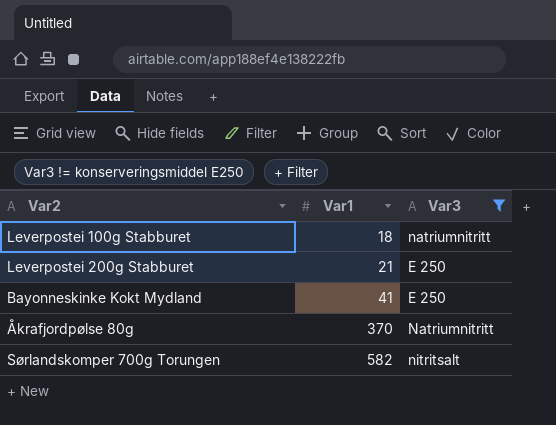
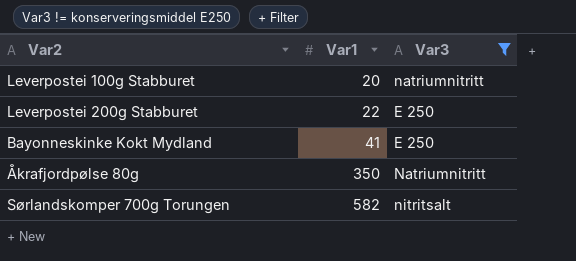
Leverpostei 100g Stabburet | Var1: 18 -> 20
Leverpostei 200g Stabburet | Var1: 21 -> 22
Åkrafjordpølse 80g | Var1: 370 -> 350

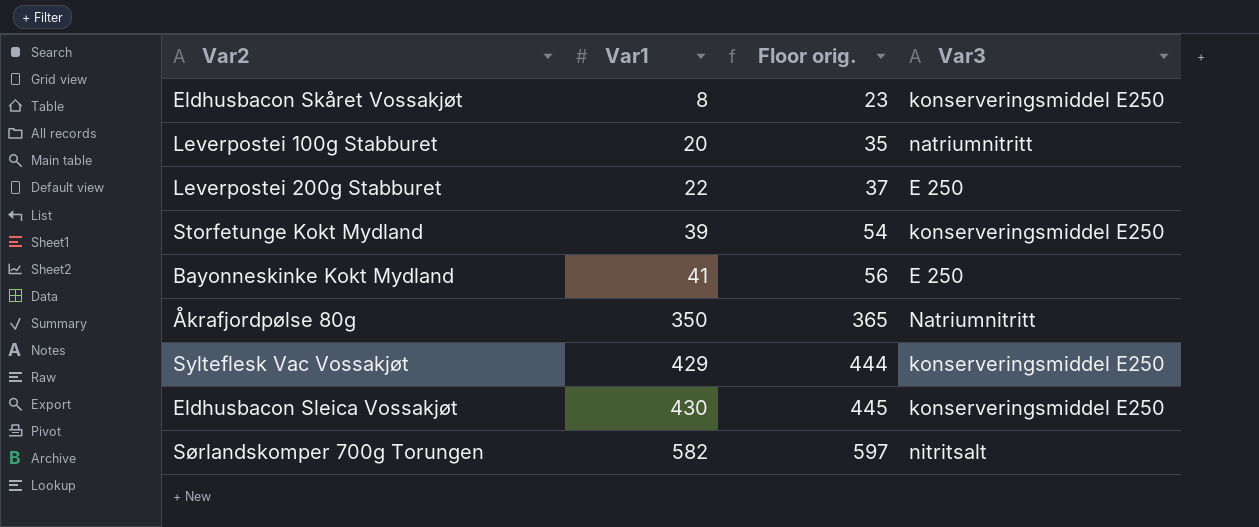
filter: Var3 != konserveringsmiddel E250 -> none
column Floor orig. | formula: none -> [Var1] + 15

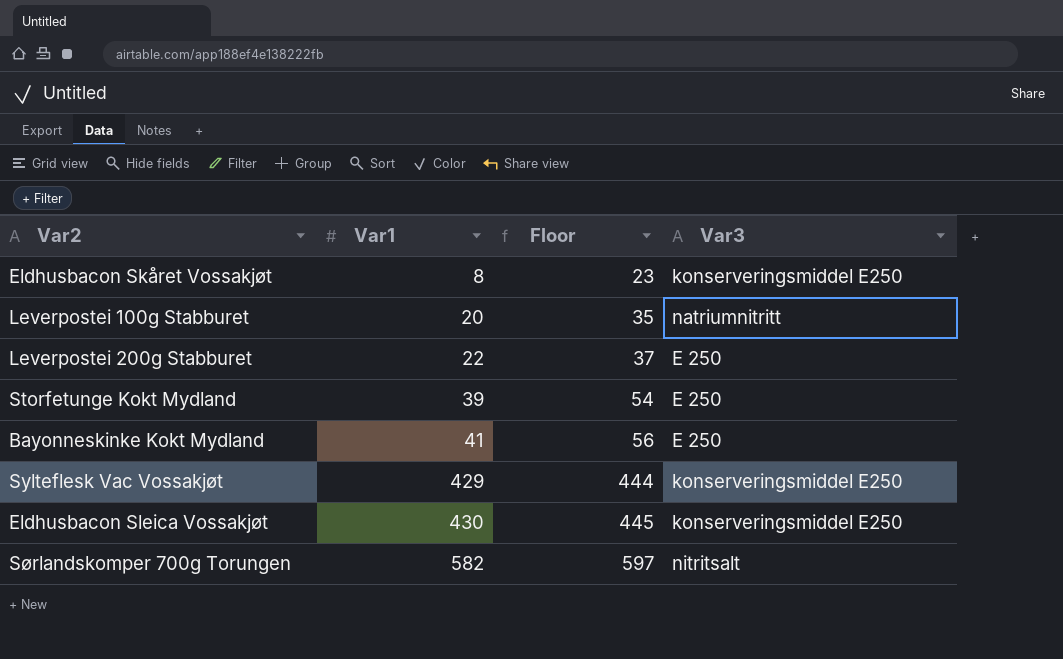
column name: Floor orig. -> Floor
row Åkrafjordpølse 80g: 350 | 365 | Natriumnitritt -> none
Storfetunge Kokt Mydland | Var3: konserveringsmiddel E250 -> E 250

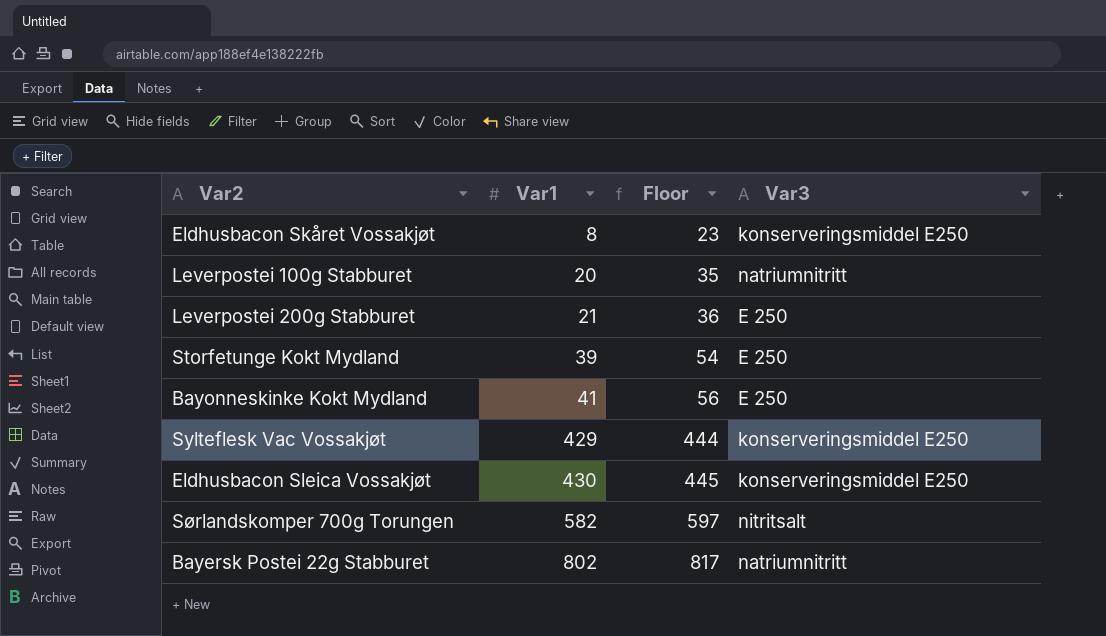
Leverpostei 200g Stabburet | Var1: 22 -> 21
Leverpostei 200g Stabburet | Floor: 37 -> 36
row Bayersk Postei 22g Stabburet: none -> 802 | 817 | natriumnitritt

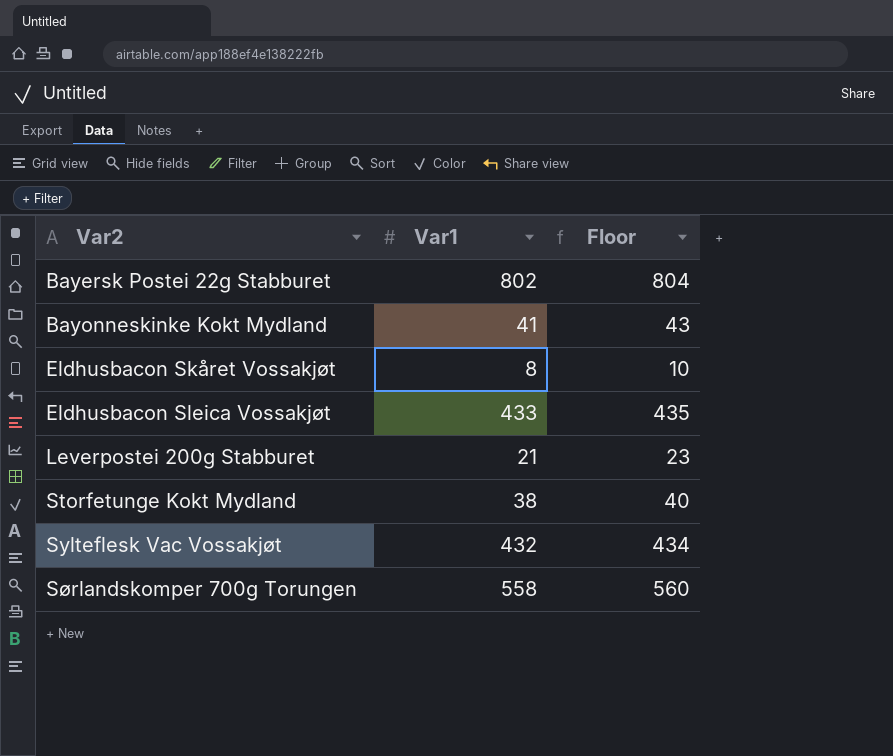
row order: Var1 ascending -> Var2 ascending
column Var3 | position: 4 -> none
column Floor | formula: [Var1] + 15 -> [Var1] + 2
row Leverpostei 100g Stabburet: 20 | 35 | natriumnitritt -> none
Eldhusbacon Sleica Vossakjøt | Var1: 430 -> 433
Storfetunge Kokt Mydland | Var1: 39 -> 38
Sylteflesk Vac Vossakjøt | Var1: 429 -> 432
Sørlandskomper 700g Torungen | Var1: 582 -> 558

